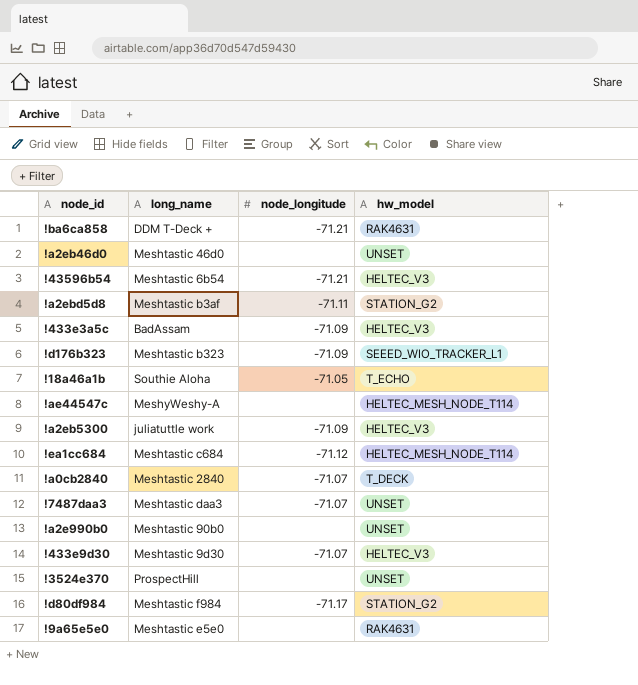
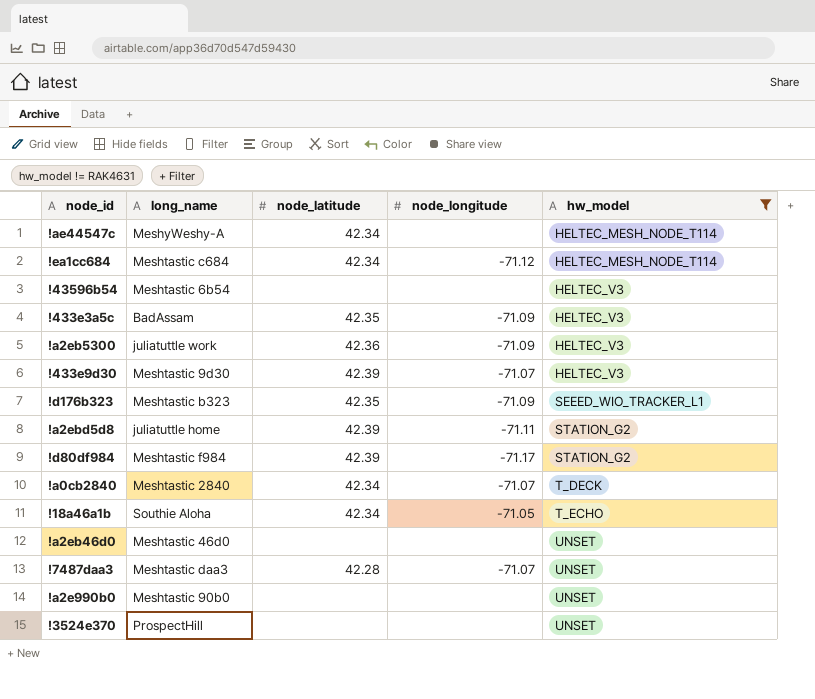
filter: none -> hw_model != RAK4631
row order: none -> hw_model ascending
column node_latitude | position: none -> 3
!43596b54 | node_longitude: -71.21 -> none
!a2ebd5d8 | long_name: Meshtastic b3af -> juliatuttle home

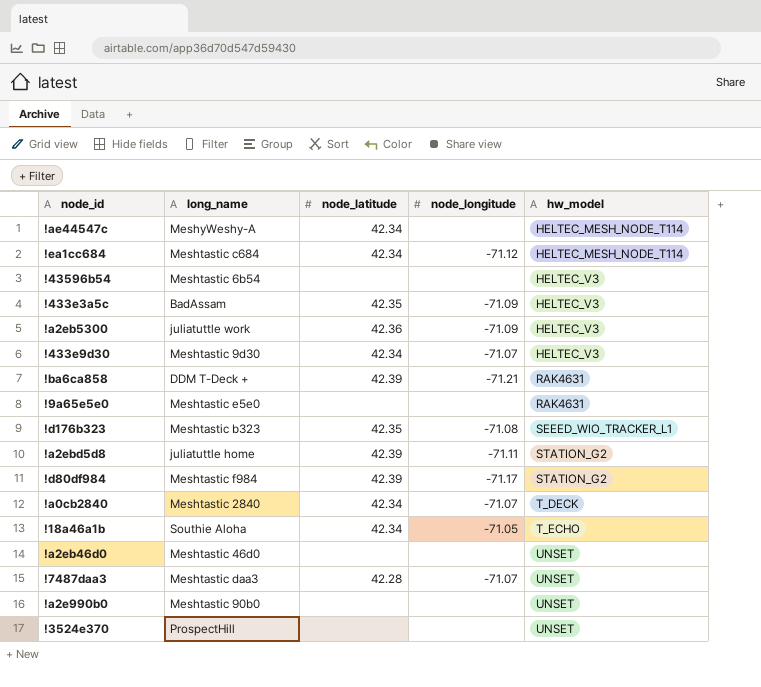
filter: hw_model != RAK4631 -> none
!433e9d30 | node_latitude: 42.39 -> 42.34
!d176b323 | node_longitude: -71.09 -> -71.08

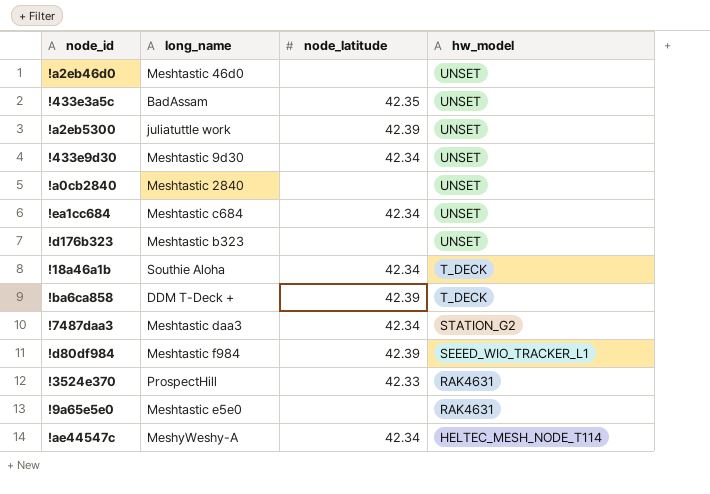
row order: hw_model ascending -> hw_model descending
column node_longitude | position: 4 -> none
row !43596b54: Meshtastic 6b54 | none | none | HELTEC_V3 -> none
row !a2ebd5d8: juliatuttle home | 42.39 | -71.11 | STATION_G2 -> none
row !a2e990b0: Meshtastic 90b0 | none | none | UNSET -> none
!433e3a5c | hw_model: HELTEC_V3 -> UNSET
!a2eb5300 | node_latitude: 42.36 -> 42.39
!a2eb5300 | hw_model: HELTEC_V3 -> UNSET
!433e9d30 | hw_model: HELTEC_V3 -> UNSET
!a0cb2840 | node_latitude: 42.34 -> none
!a0cb2840 | hw_model: T_DECK -> UNSET
!ea1cc684 | hw_model: HELTEC_MESH_NODE_T114 -> UNSET
!d176b323 | node_latitude: 42.35 -> none
!d176b323 | hw_model: SEEED_WIO_TRACKER_L1 -> UNSET
!18a46a1b | hw_model: T_ECHO -> T_DECK
!ba6ca858 | hw_model: RAK4631 -> T_DECK
!7487daa3 | node_latitude: 42.28 -> 42.34
!7487daa3 | hw_model: UNSET -> STATION_G2
!d80df984 | hw_model: STATION_G2 -> SEEED_WIO_TRACKER_L1
!3524e370 | node_latitude: none -> 42.33
!3524e370 | hw_model: UNSET -> RAK4631

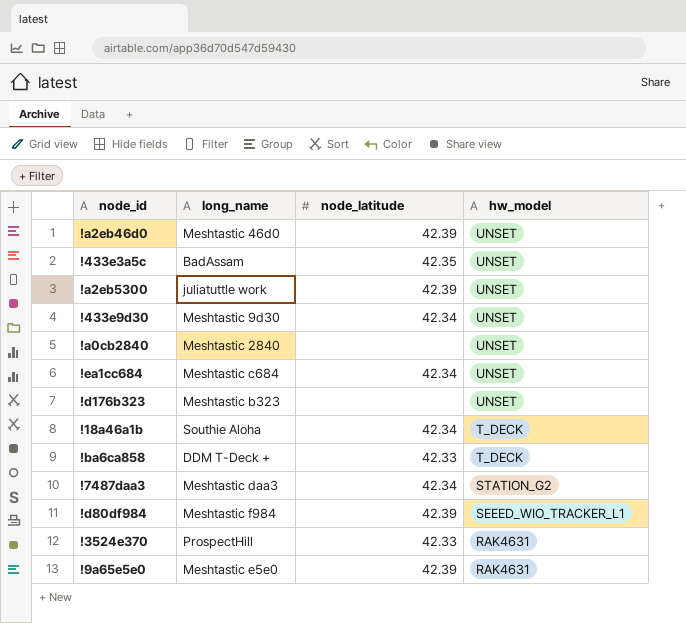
row !ae44547c: MeshyWeshy-A | 42.34 | HELTEC_MESH_NODE_T114 -> none
!a2eb46d0 | node_latitude: none -> 42.39
!ba6ca858 | node_latitude: 42.39 -> 42.33
!9a65e5e0 | node_latitude: none -> 42.39

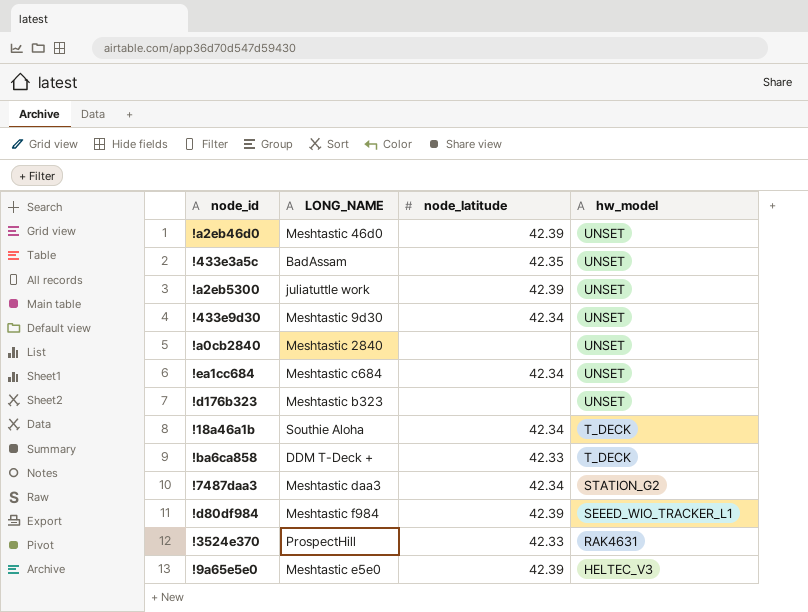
column name: long_name -> LONG_NAME
!9a65e5e0 | hw_model: RAK4631 -> HELTEC_V3

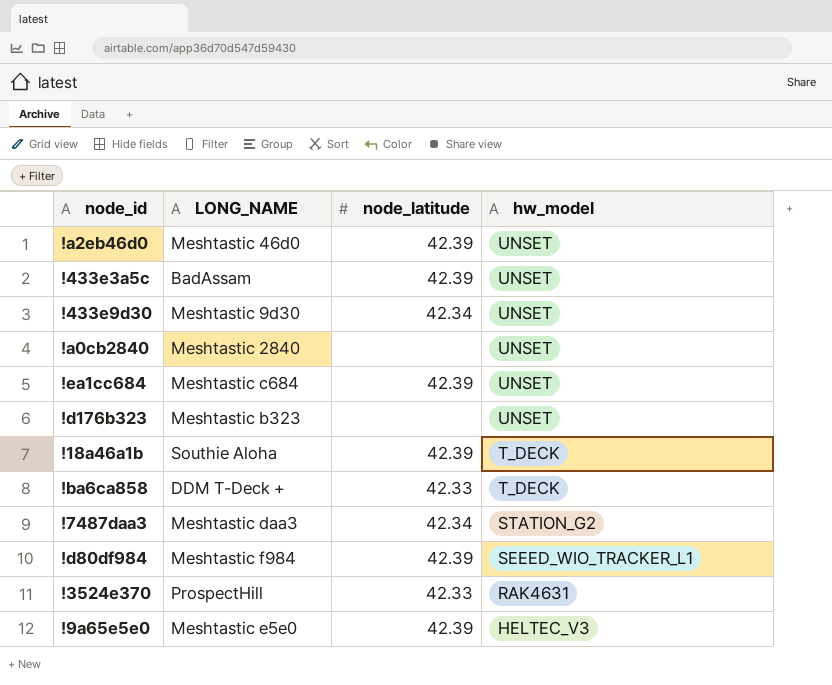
row !a2eb5300: juliatuttle work | 42.39 | UNSET -> none
!433e3a5c | node_latitude: 42.35 -> 42.39
!ea1cc684 | node_latitude: 42.34 -> 42.39
!18a46a1b | node_latitude: 42.34 -> 42.39

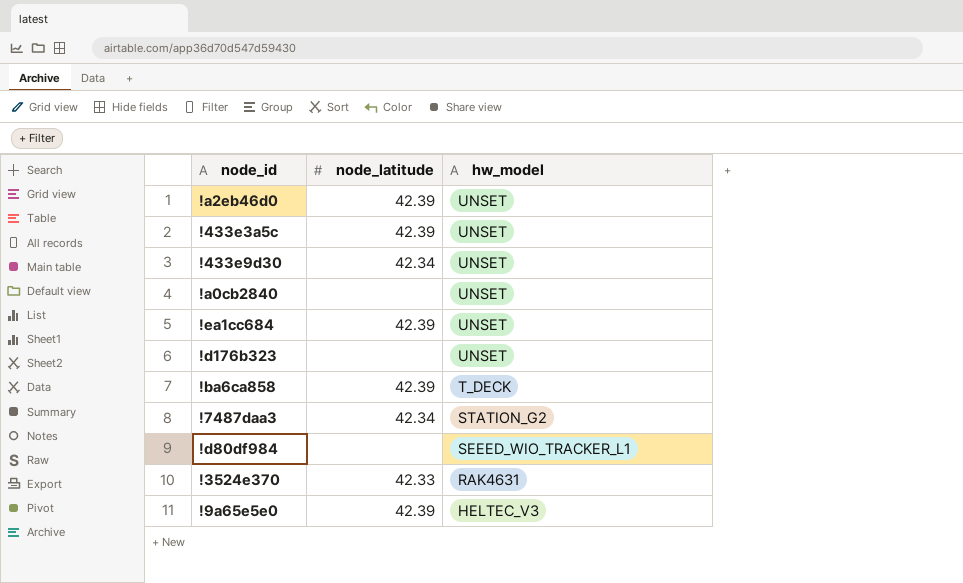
column LONG_NAME | position: 2 -> none
row !18a46a1b: Southie Aloha | 42.39 | T_DECK -> none
!ba6ca858 | node_latitude: 42.33 -> 42.39
!d80df984 | node_latitude: 42.39 -> none

